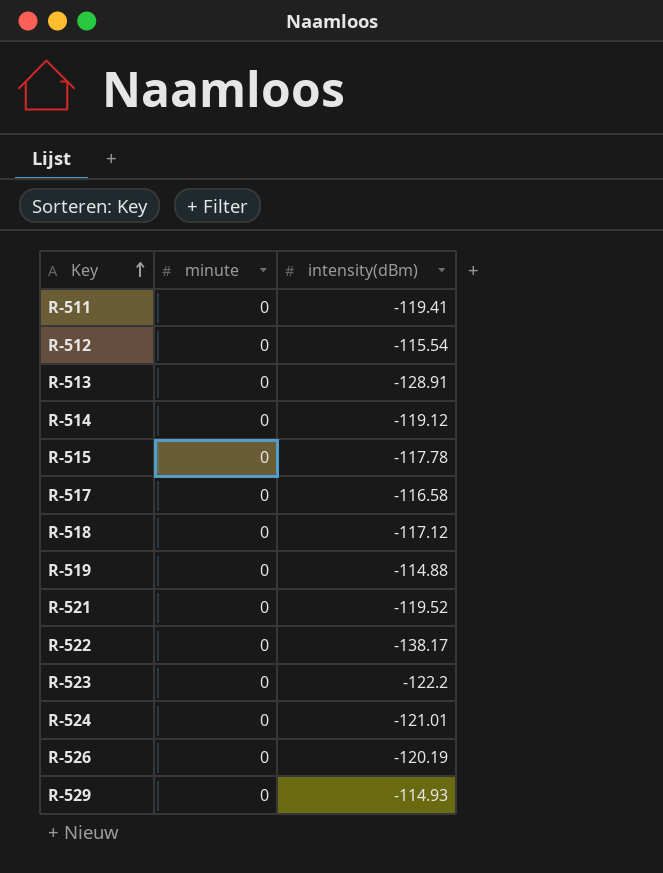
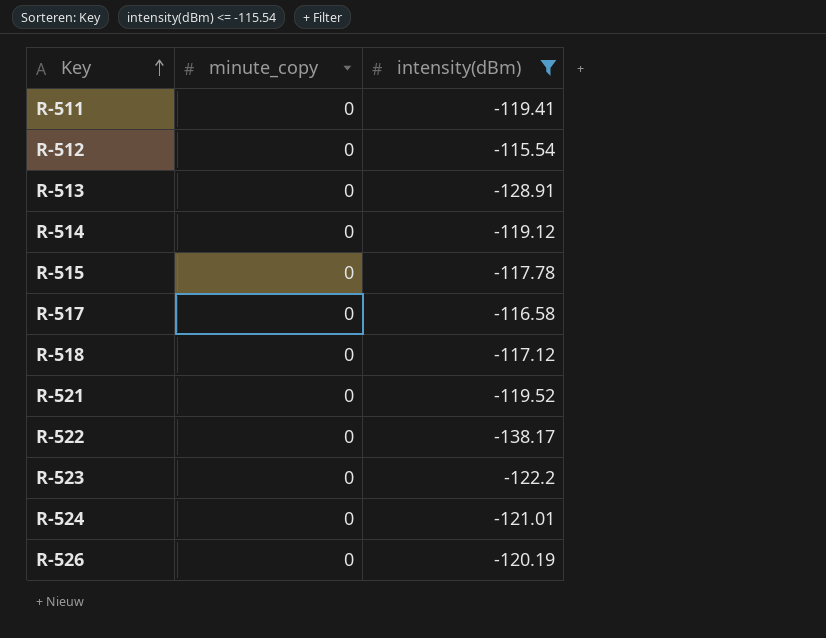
filter: none -> intensity(dBm) <= -115.54
column name: minute -> minute_copy

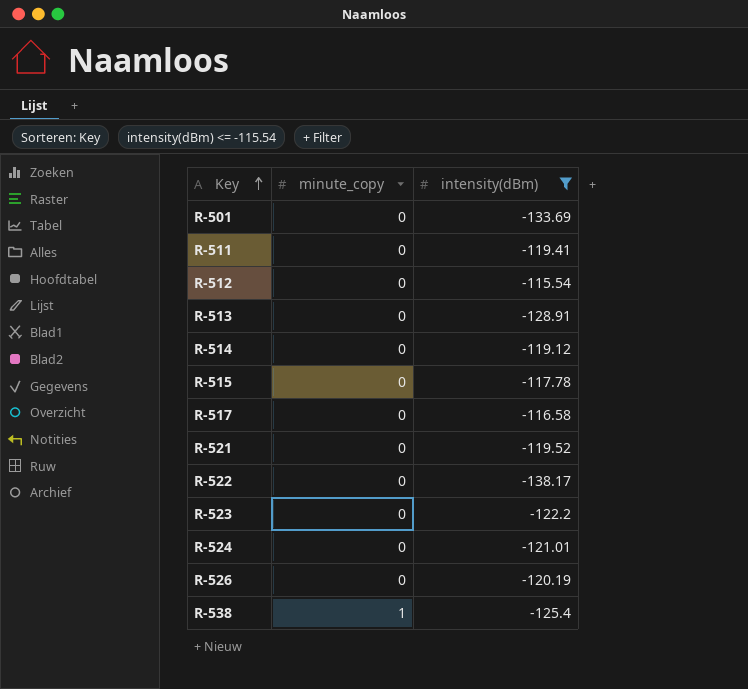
row R-518: 0 | -117.12 -> none
row R-501: none -> 0 | -133.69
row R-538: none -> 1 | -125.4

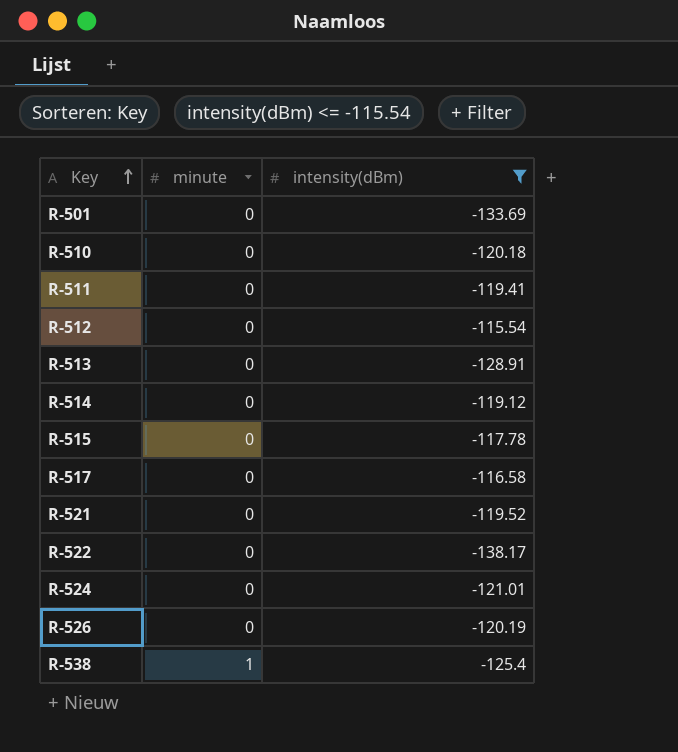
column name: minute_copy -> minute
row R-523: 0 | -122.2 -> none
row R-510: none -> 0 | -120.18

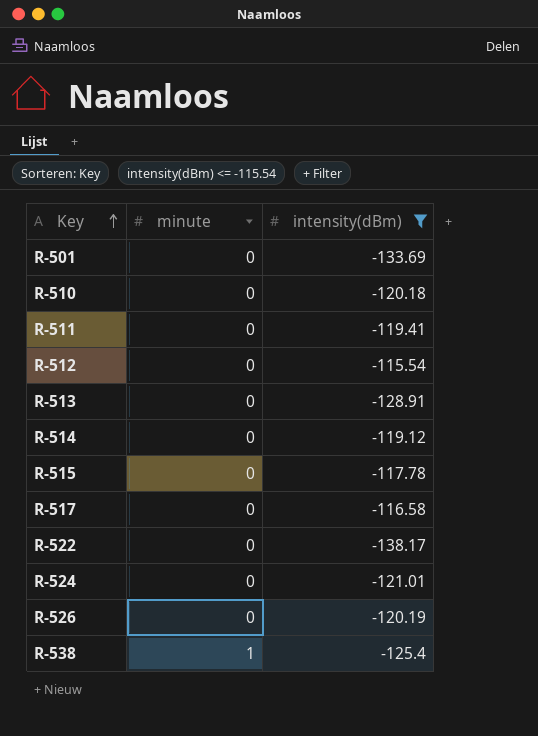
row R-521: 0 | -119.52 -> none

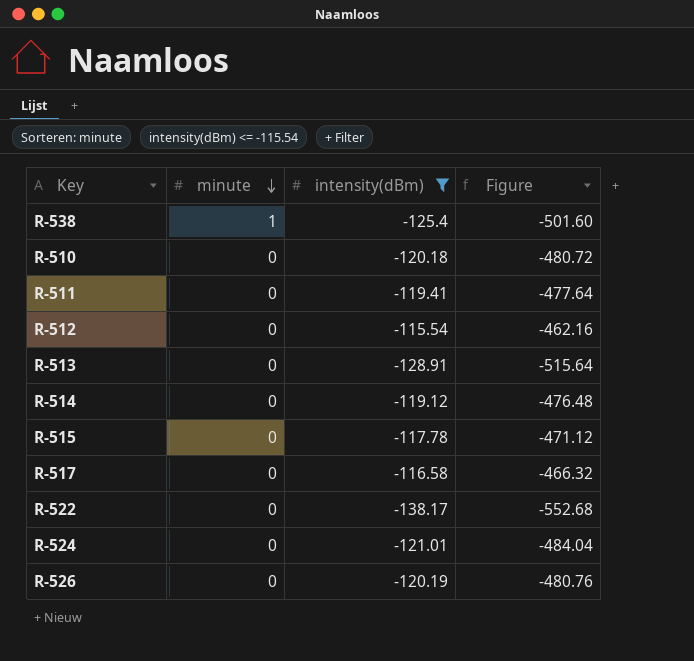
row order: Key ascending -> minute descending
column Figure | formula: none -> [intensity(dBm)] * 4
row R-501: 0 | -133.69 -> none

